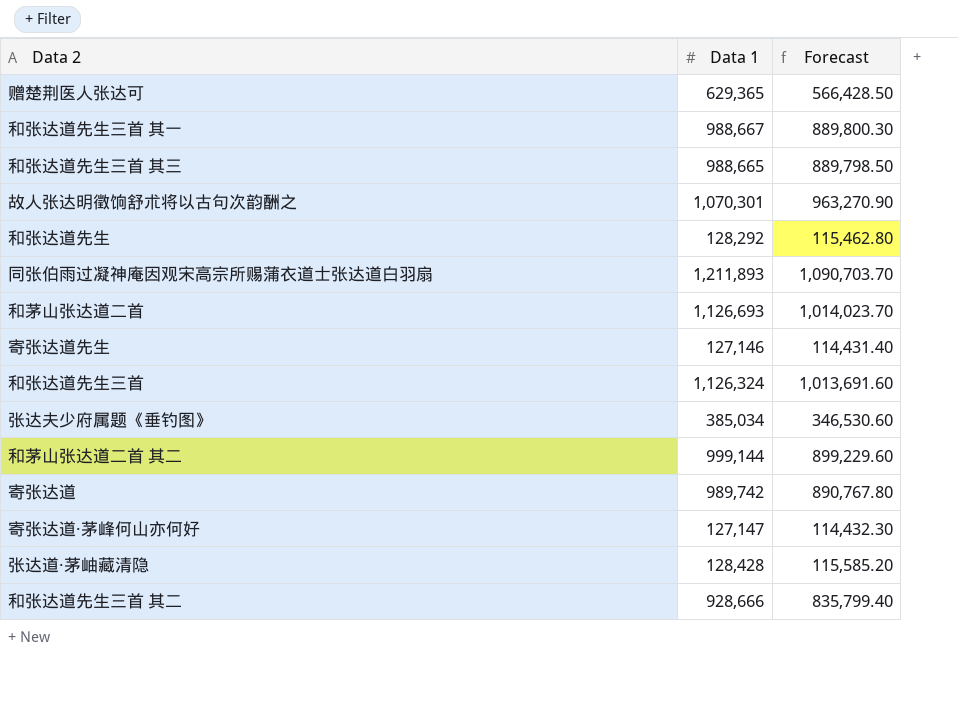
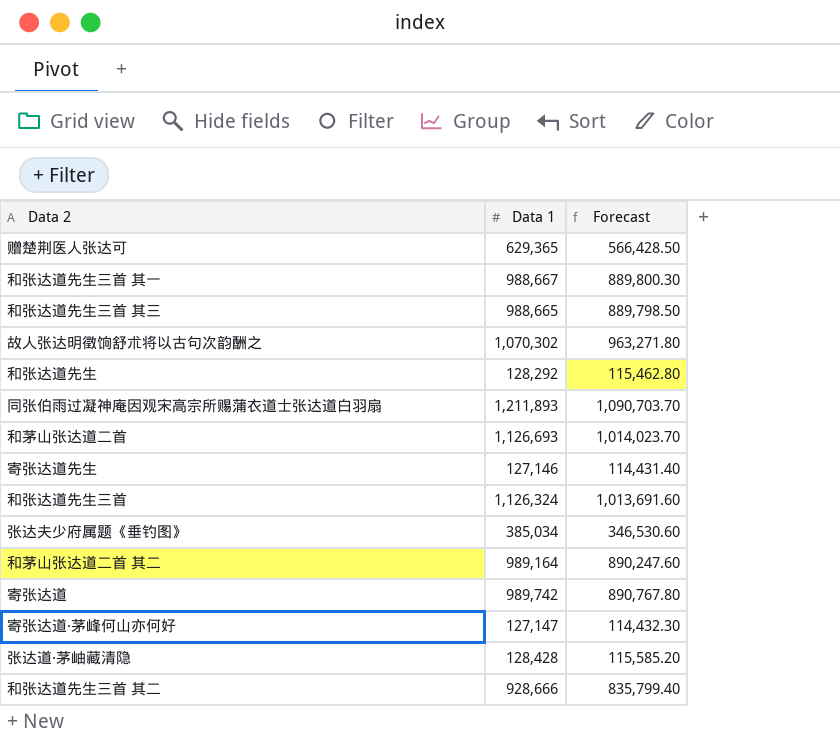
故人张达明徵饷舒朮将以古句次韵酬之 | Data 1: 1,070,301 -> 1,070,302
故人张达明徵饷舒朮将以古句次韵酬之 | Forecast: 963,270.90 -> 963,271.80
和茅山张达道二首 其二 | Data 1: 999,144 -> 989,164
和茅山张达道二首 其二 | Forecast: 899,229.60 -> 890,247.60

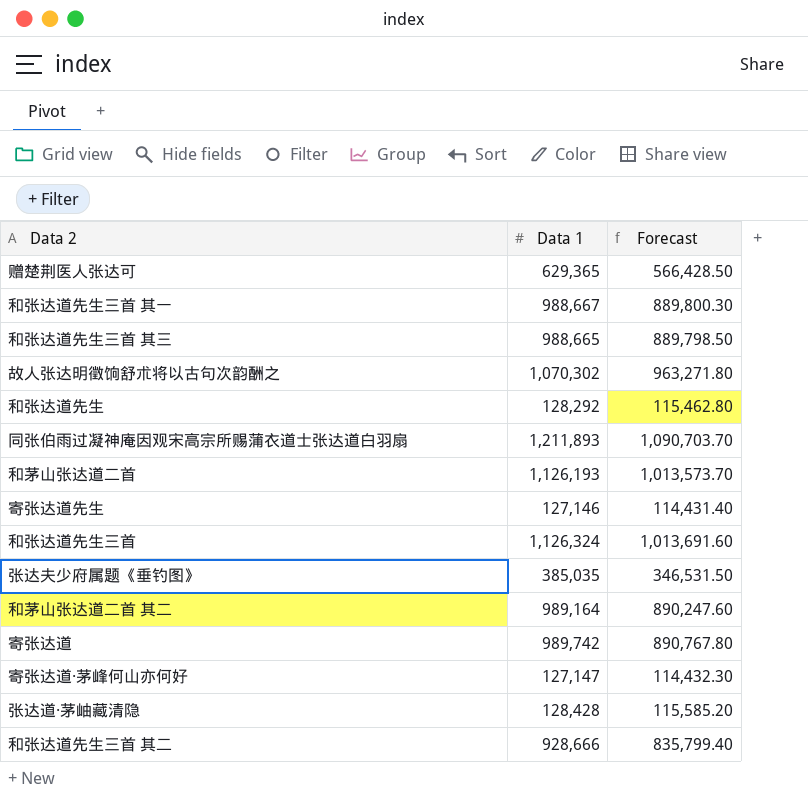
和茅山张达道二首 | Data 1: 1,126,693 -> 1,126,193
和茅山张达道二首 | Forecast: 1,014,023.70 -> 1,013,573.70
张达夫少府属题《垂钓图》 | Data 1: 385,034 -> 385,035
张达夫少府属题《垂钓图》 | Forecast: 346,530.60 -> 346,531.50

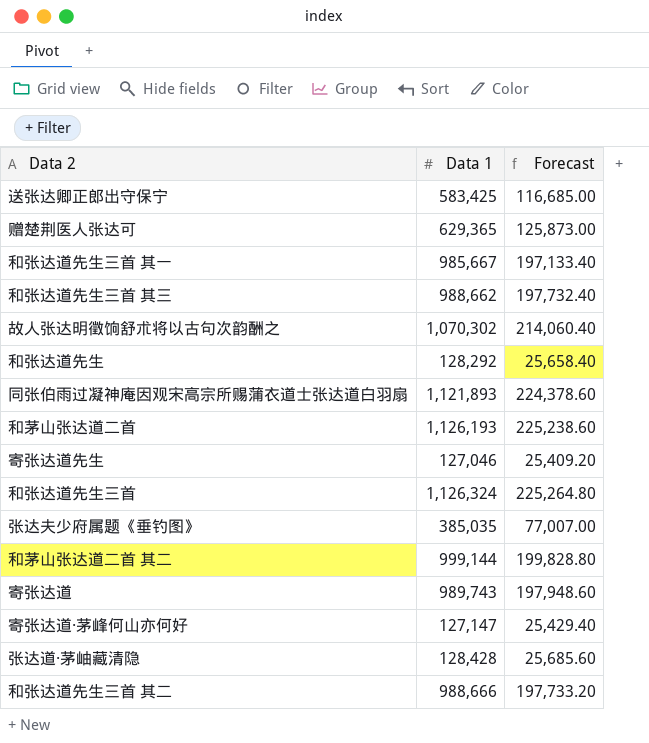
column Forecast | formula: [Data 1] * 0.9 -> [Data 1] * 0.2
row 送张达卿正郎出守保宁: none -> 583,425 | 116,685.00
和张达道先生三首 其一 | Data 1: 988,667 -> 985,667
和张达道先生三首 其三 | Data 1: 988,665 -> 988,662
同张伯雨过凝神庵因观宋高宗所赐蒲衣道士张达道白羽扇 | Data 1: 1,211,893 -> 1,121,893
寄张达道先生 | Data 1: 127,146 -> 127,046
和茅山张达道二首 其二 | Data 1: 989,164 -> 999,144
寄张达道 | Data 1: 989,742 -> 989,743
和张达道先生三首 其二 | Data 1: 928,666 -> 988,666

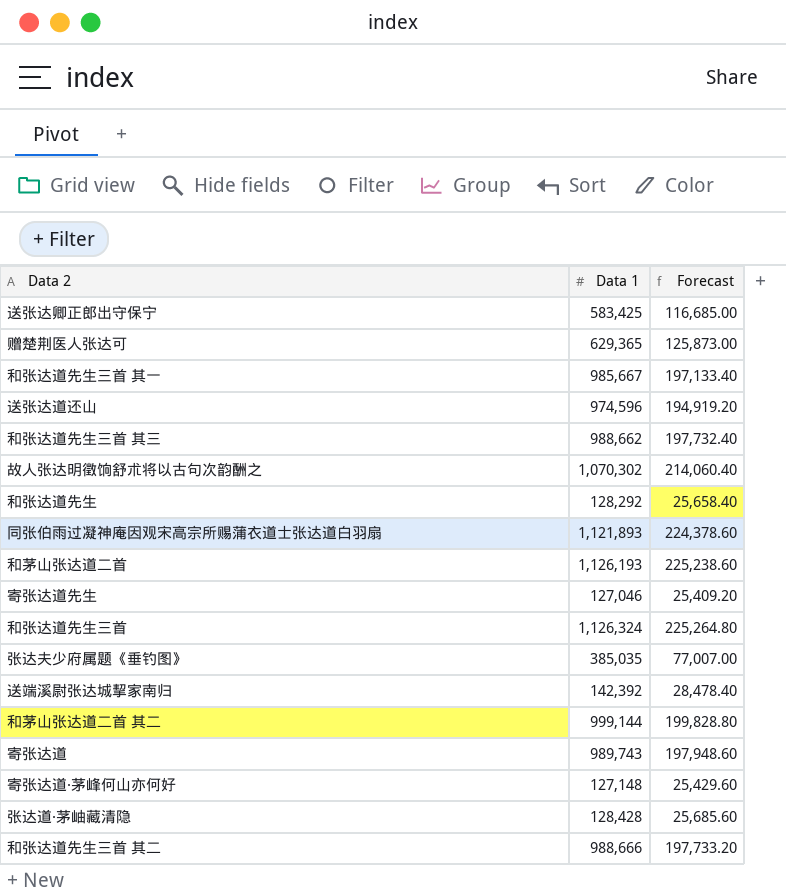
row 送张达道还山: none -> 974,596 | 194,919.20
row 送端溪尉张达城挈家南归: none -> 142,392 | 28,478.40
寄张达道·茅峰何山亦何好 | Data 1: 127,147 -> 127,148
寄张达道·茅峰何山亦何好 | Forecast: 25,429.40 -> 25,429.60

